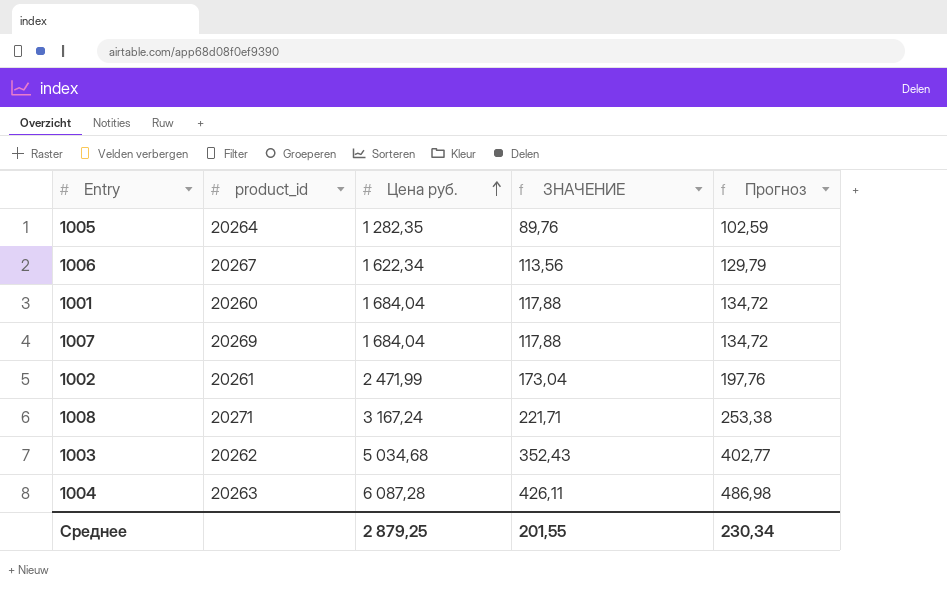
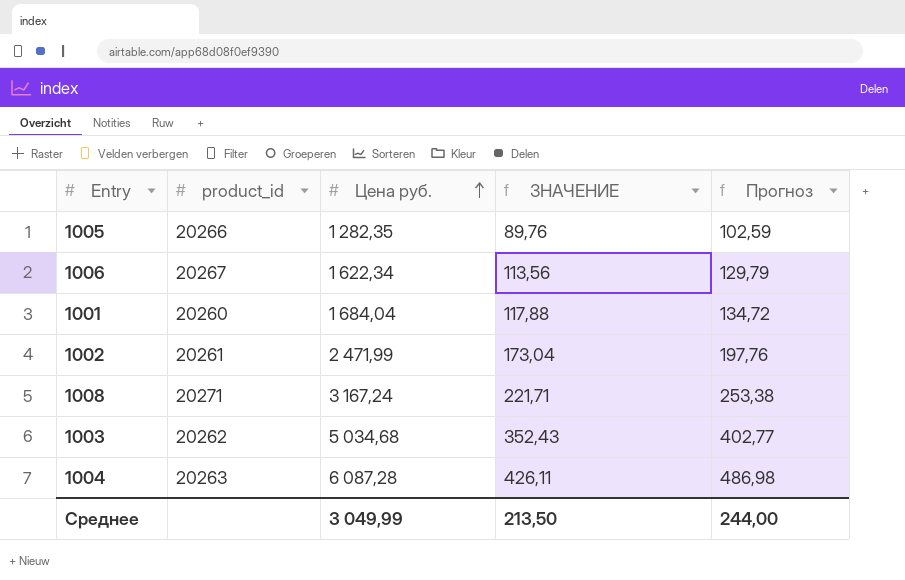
row 1007: 20269 | 1 684,04 | 117,88 | 134,72 -> none
1005 | product_id: 20264 -> 20266
Среднее | Цена руб.: 2 879,25 -> 3 049,99
Среднее | ЗНАЧЕНИЕ: 201,55 -> 213,50
Среднее | Прогноз: 230,34 -> 244,00

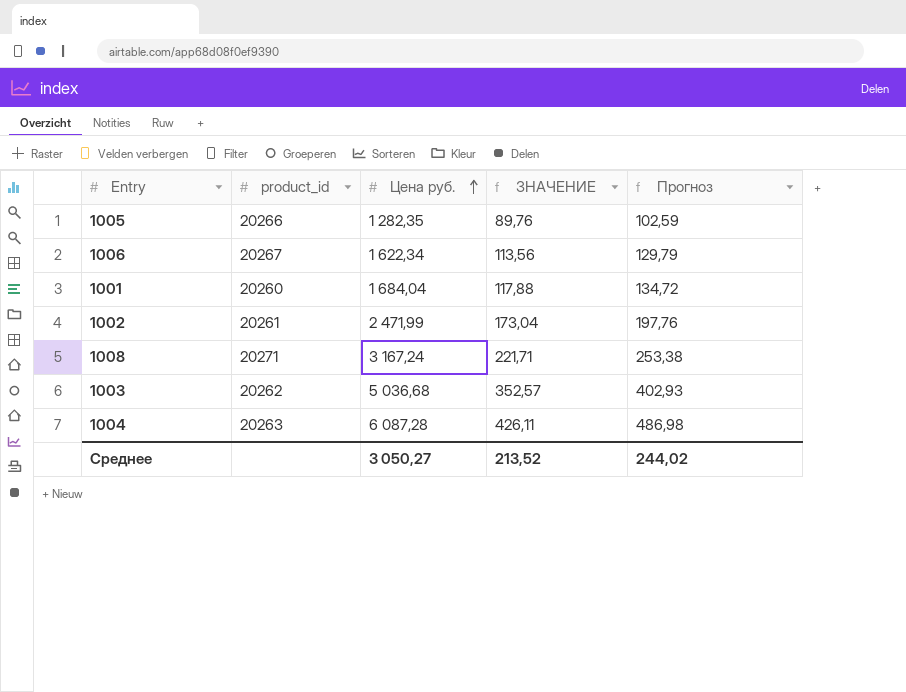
1003 | Цена руб.: 5 034,68 -> 5 036,68
1003 | ЗНАЧЕНИЕ: 352,43 -> 352,57
1003 | Прогноз: 402,77 -> 402,93
Среднее | Цена руб.: 3 049,99 -> 3 050,27
Среднее | ЗНАЧЕНИЕ: 213,50 -> 213,52
Среднее | Прогноз: 244,00 -> 244,02

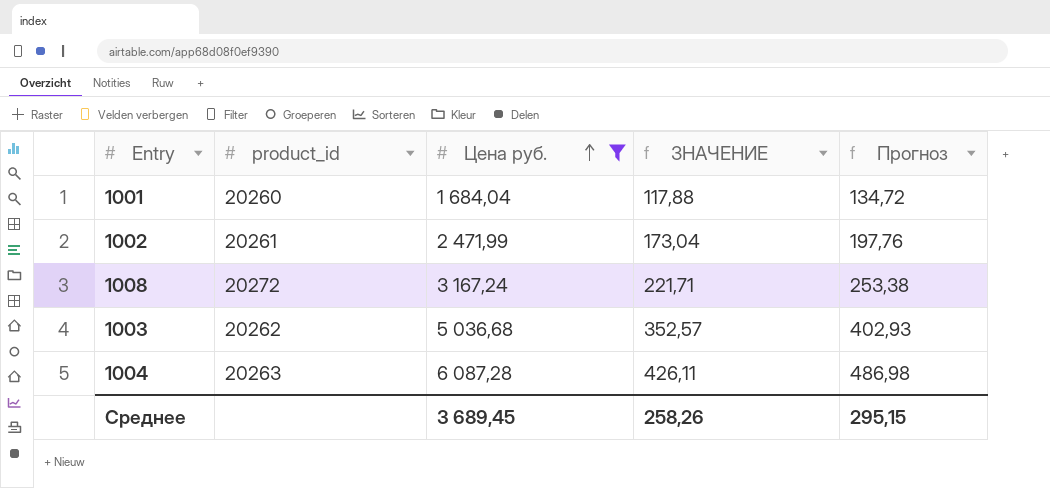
filter: none -> Цена руб. >= 1 684,04
1008 | product_id: 20271 -> 20272
Среднее | Цена руб.: 3 050,27 -> 3 689,45
Среднее | ЗНАЧЕНИЕ: 213,52 -> 258,26
Среднее | Прогноз: 244,02 -> 295,15

